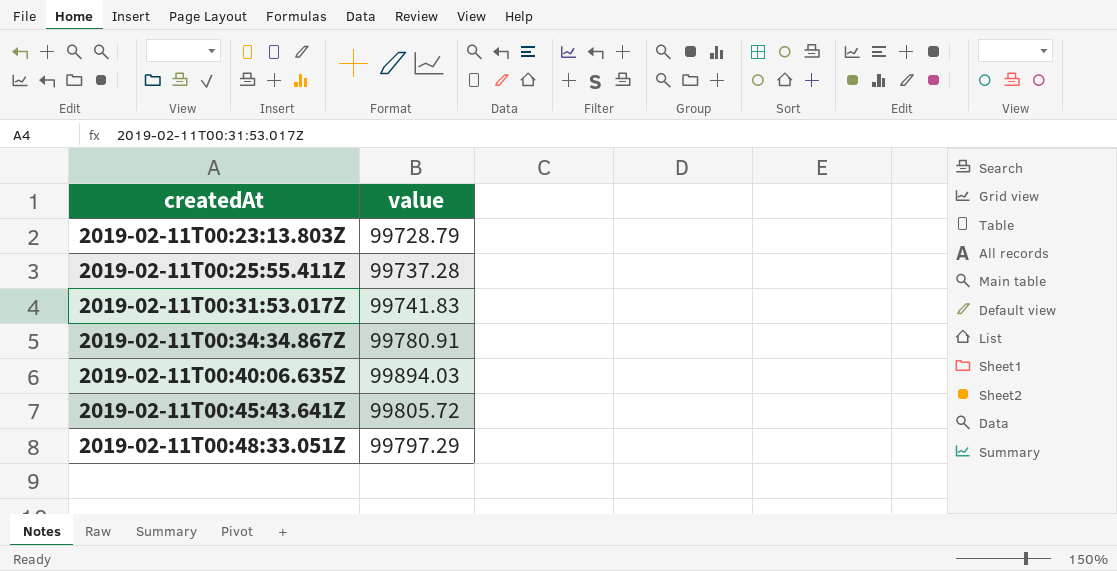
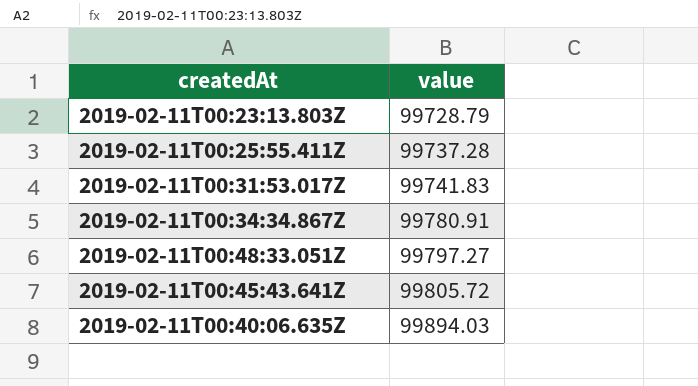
row order: createdAt ascending -> value ascending
2019-02-11T00:48:33.051Z | value: 99797.29 -> 99797.27

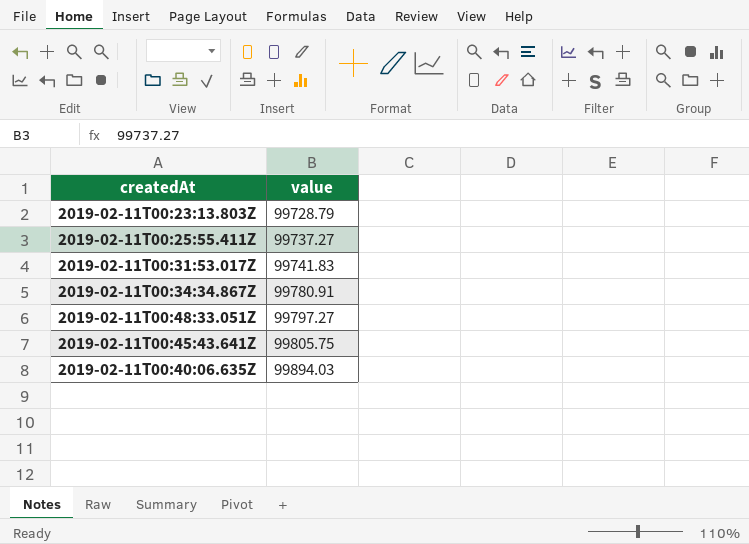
2019-02-11T00:25:55.411Z | value: 99737.28 -> 99737.27
2019-02-11T00:45:43.641Z | value: 99805.72 -> 99805.75

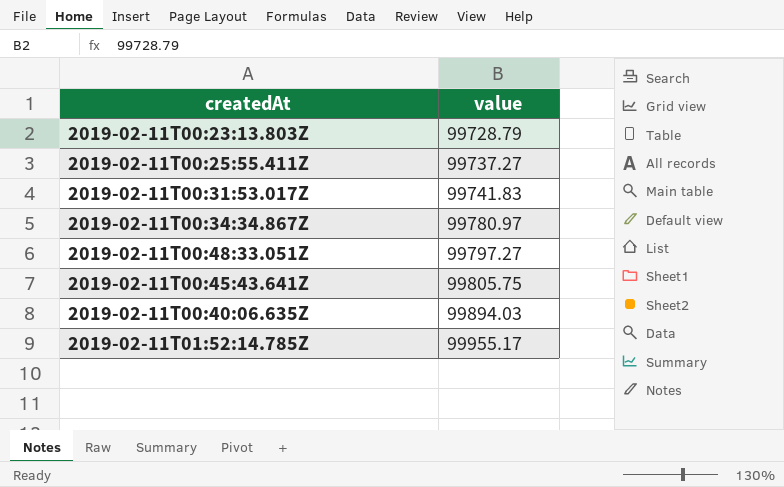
2019-02-11T00:34:34.867Z | value: 99780.91 -> 99780.97
row 2019-02-11T01:52:14.785Z: none -> 99955.17

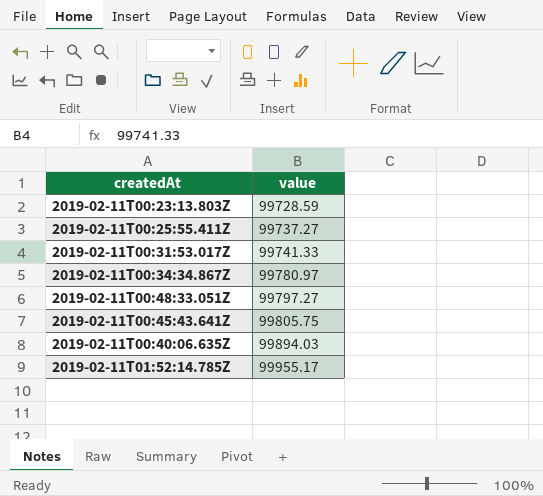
2019-02-11T00:23:13.803Z | value: 99728.79 -> 99728.59
2019-02-11T00:31:53.017Z | value: 99741.83 -> 99741.33

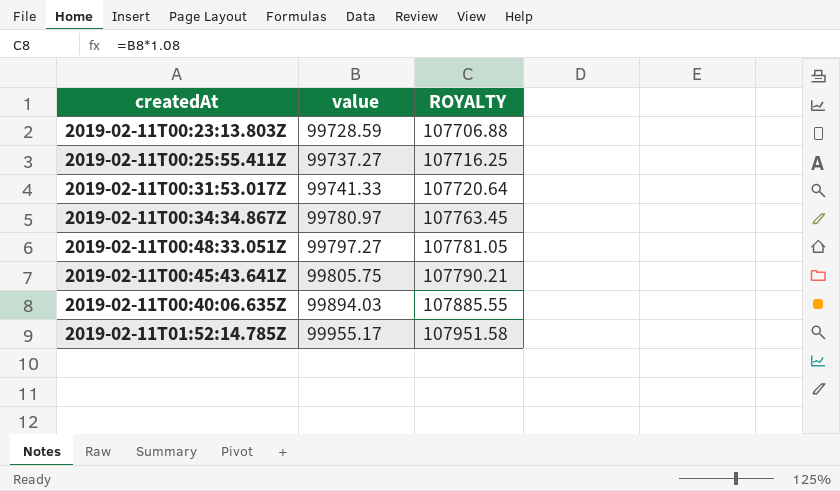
column ROYALTY | formula: none -> [value] * 1.08

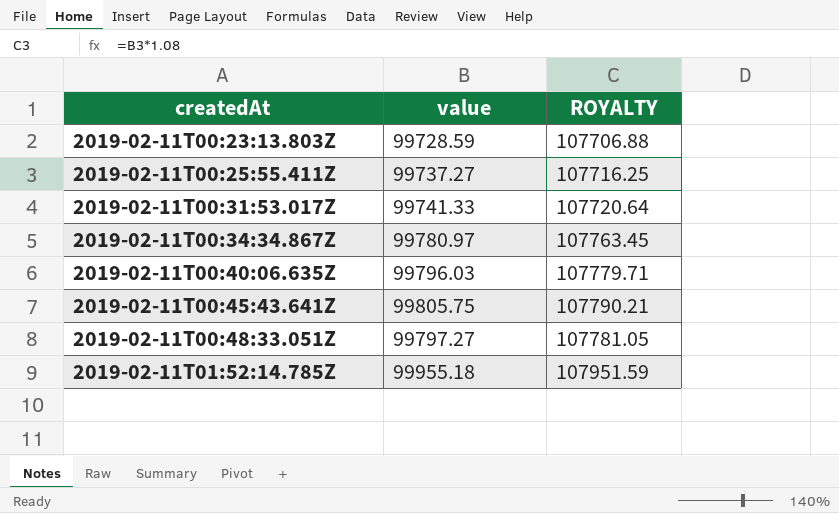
row order: value ascending -> createdAt ascending
2019-02-11T00:40:06.635Z | value: 99894.03 -> 99796.03
2019-02-11T00:40:06.635Z | ROYALTY: 107885.55 -> 107779.71
2019-02-11T01:52:14.785Z | value: 99955.17 -> 99955.18
2019-02-11T01:52:14.785Z | ROYALTY: 107951.58 -> 107951.59

